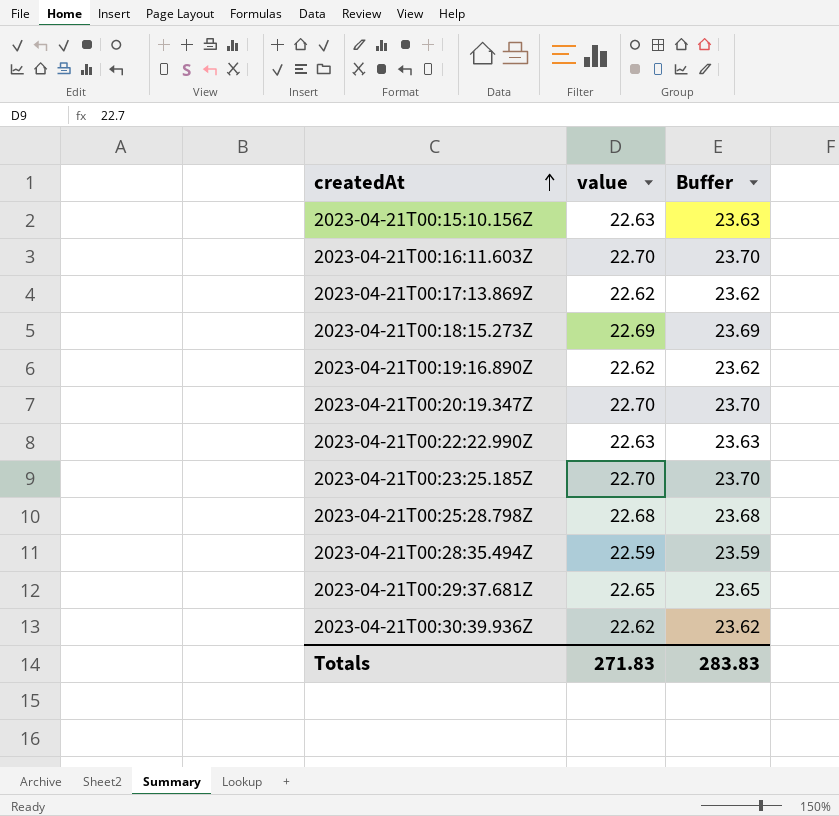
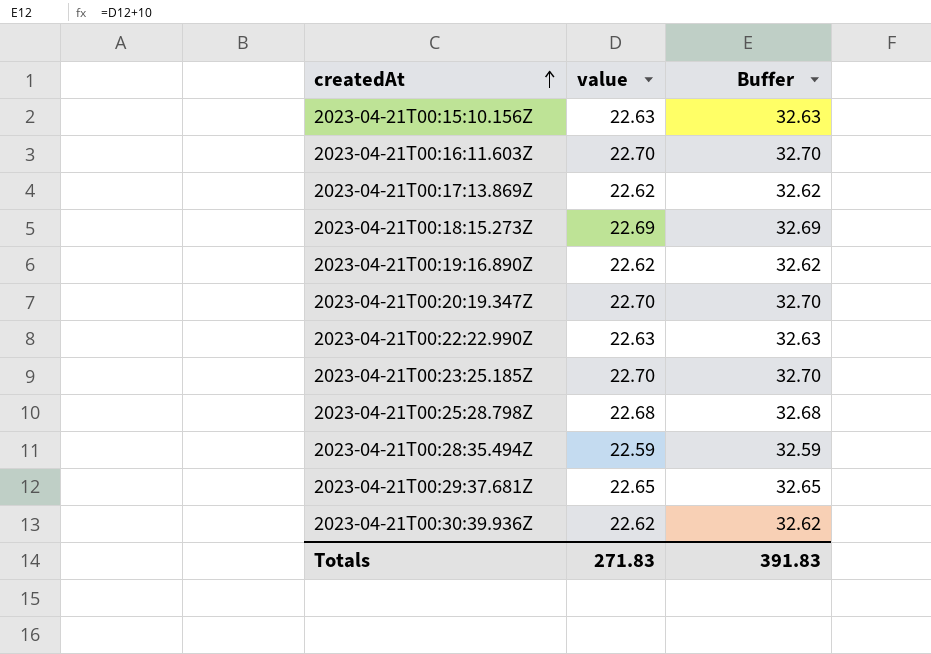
column Buffer | formula: [value] + 1 -> [value] + 10
Totals | Buffer: 283.83 -> 391.83

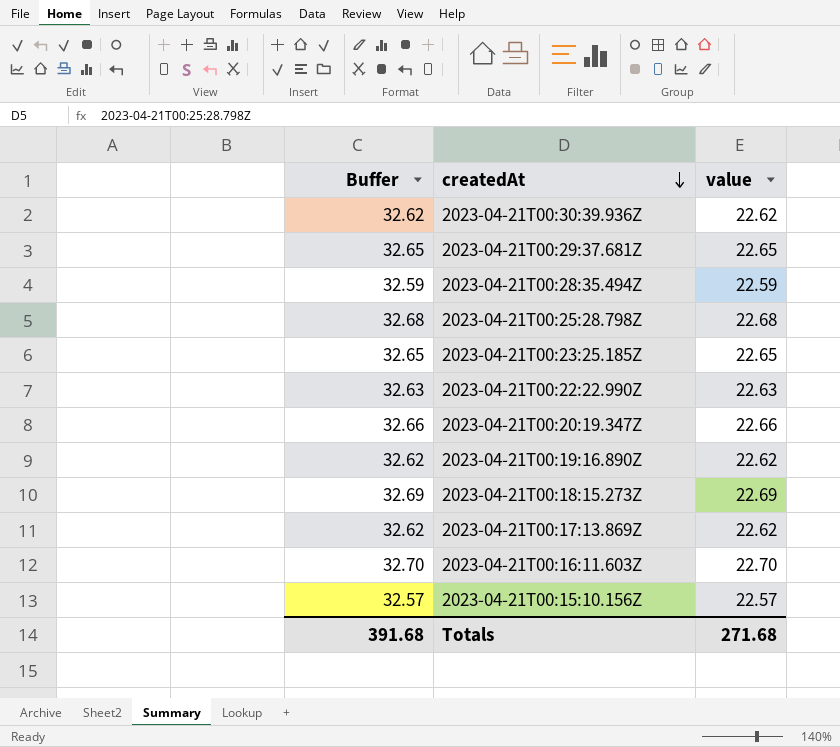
row order: createdAt ascending -> createdAt descending
column Buffer | position: 3 -> 1
2023-04-21T00:23:25.185Z | Buffer: 32.70 -> 32.65
2023-04-21T00:23:25.185Z | value: 22.70 -> 22.65
2023-04-21T00:20:19.347Z | Buffer: 32.70 -> 32.66
2023-04-21T00:20:19.347Z | value: 22.70 -> 22.66
2023-04-21T00:15:10.156Z | Buffer: 32.63 -> 32.57
2023-04-21T00:15:10.156Z | value: 22.63 -> 22.57
Totals | Buffer: 391.83 -> 391.68
Totals | value: 271.83 -> 271.68

